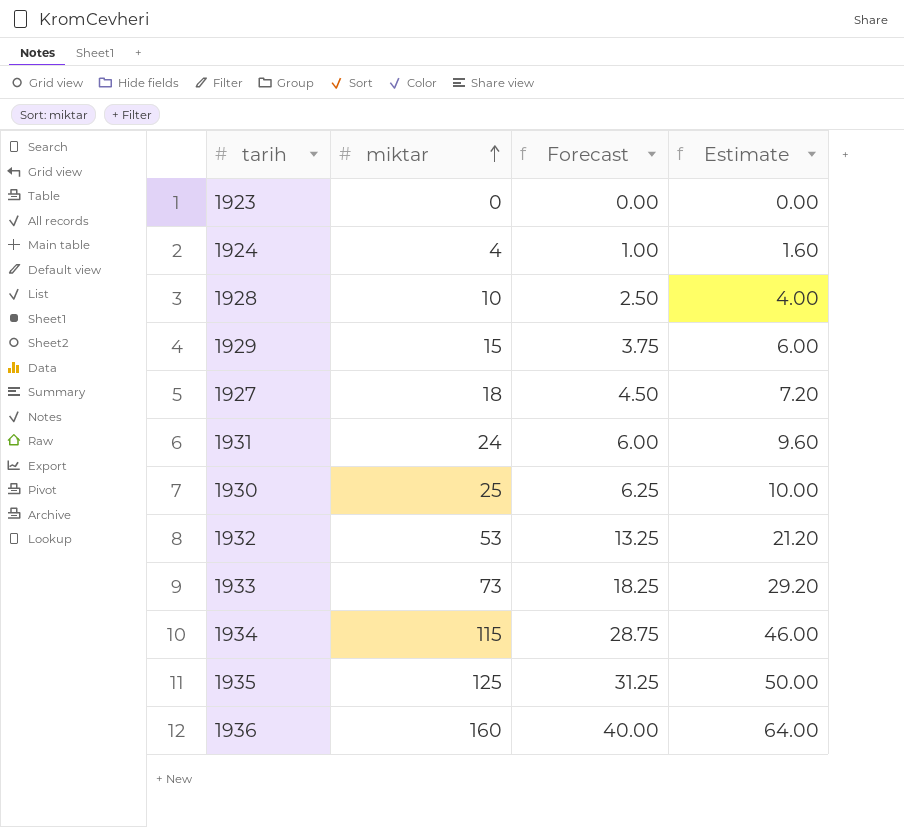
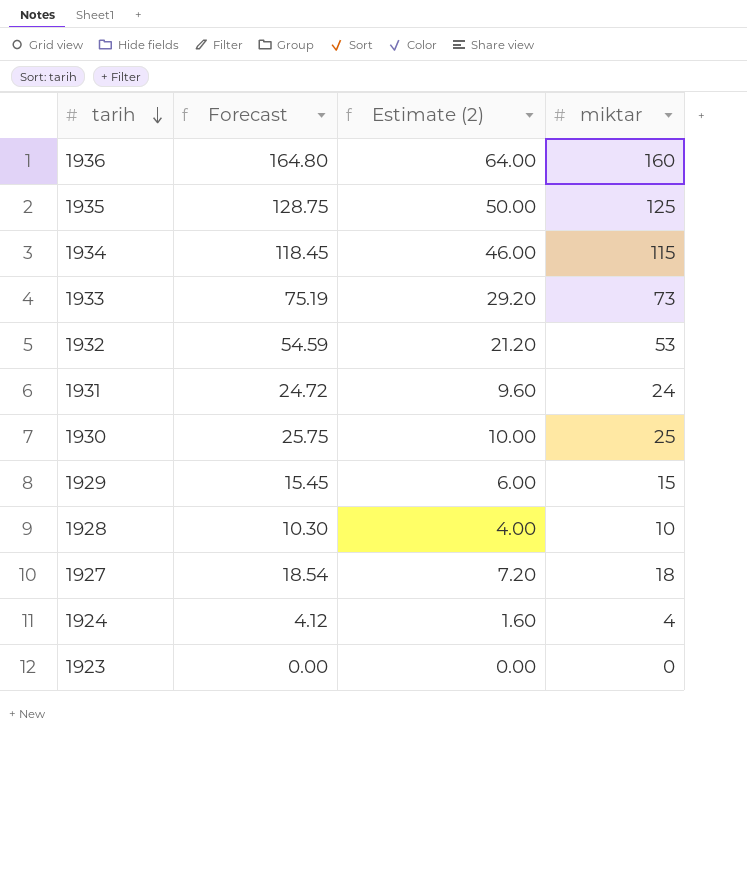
row order: miktar ascending -> tarih descending
column Forecast | formula: [miktar] * 0.25 -> [miktar] * 1.03
column name: Estimate -> Estimate (2)
column miktar | position: 2 -> 4

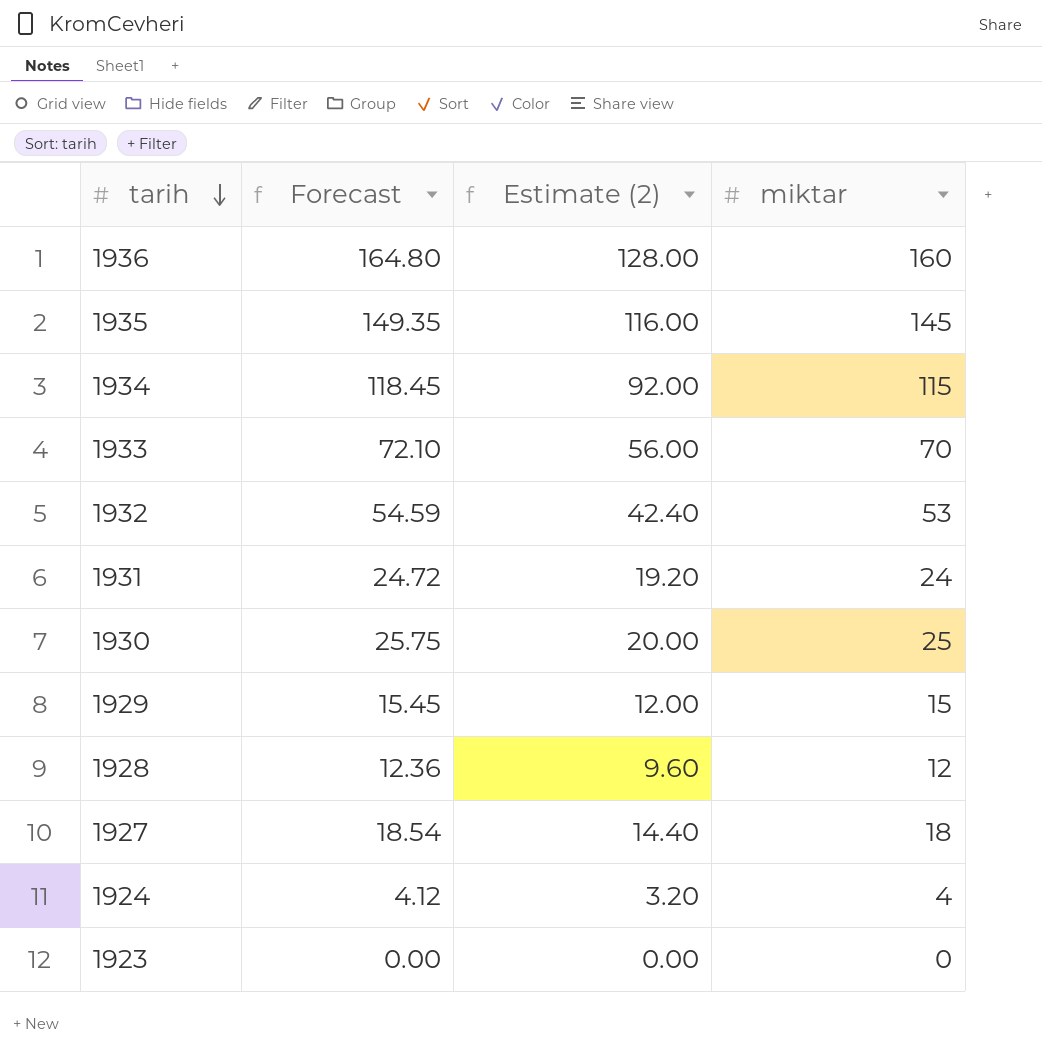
column Estimate (2) | formula: [miktar] * 0.4 -> [miktar] * 0.8
1935 | Forecast: 128.75 -> 149.35
1935 | miktar: 125 -> 145
1933 | Forecast: 75.19 -> 72.10
1933 | miktar: 73 -> 70
1928 | Forecast: 10.30 -> 12.36
1928 | miktar: 10 -> 12

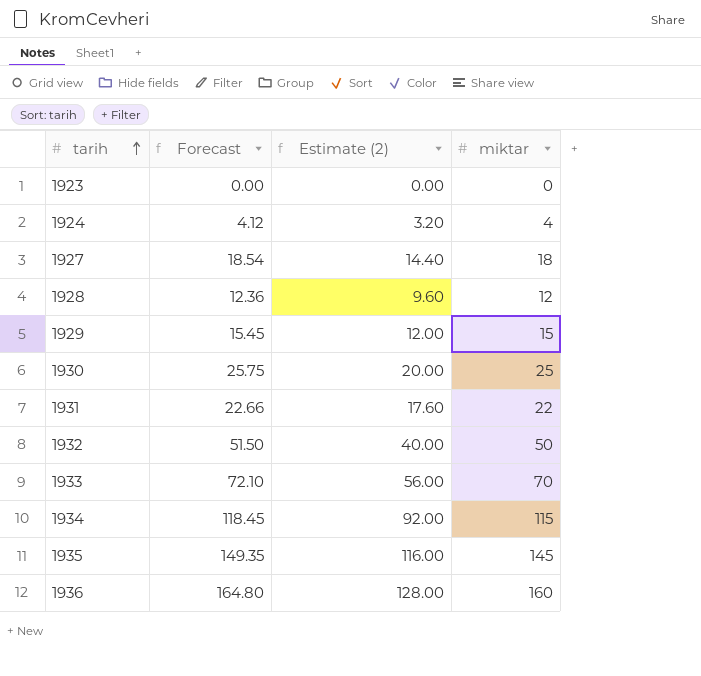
row order: tarih descending -> tarih ascending
1931 | Forecast: 24.72 -> 22.66
1931 | Estimate (2): 19.20 -> 17.60
1931 | miktar: 24 -> 22
1932 | Forecast: 54.59 -> 51.50
1932 | Estimate (2): 42.40 -> 40.00
1932 | miktar: 53 -> 50

